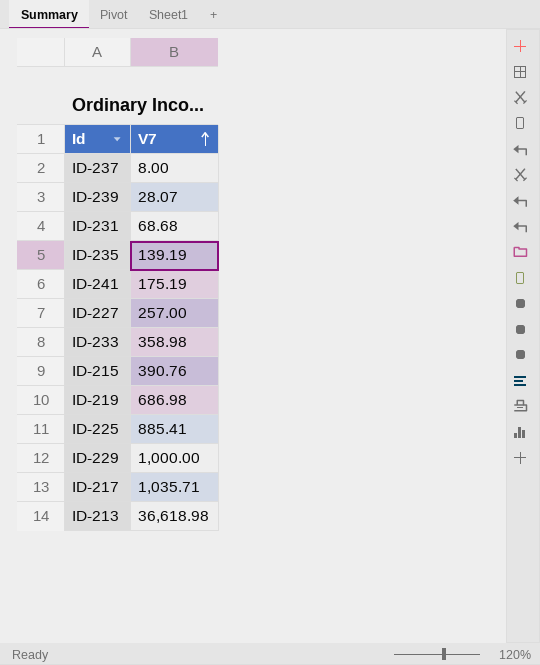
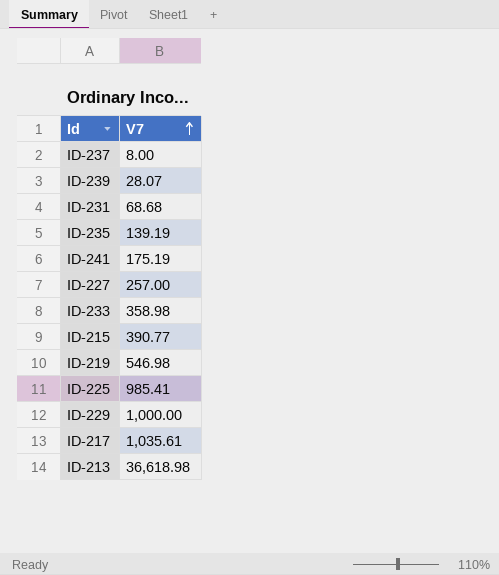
ID-215 | V7: 390.76 -> 390.77
ID-219 | V7: 686.98 -> 546.98
ID-225 | V7: 885.41 -> 985.41
ID-217 | V7: 1,035.71 -> 1,035.61

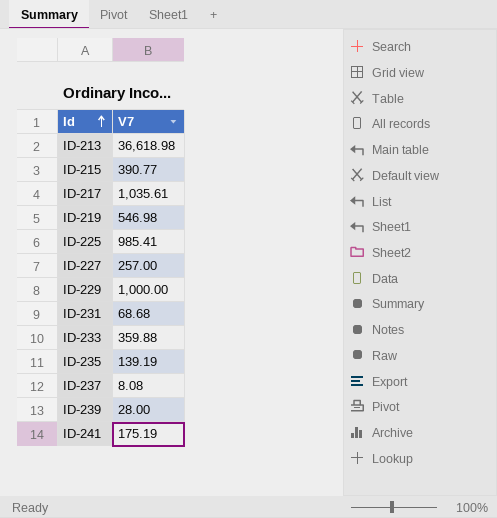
row order: V7 ascending -> Id ascending
ID-233 | V7: 358.98 -> 359.88
ID-237 | V7: 8.00 -> 8.08
ID-239 | V7: 28.07 -> 28.00

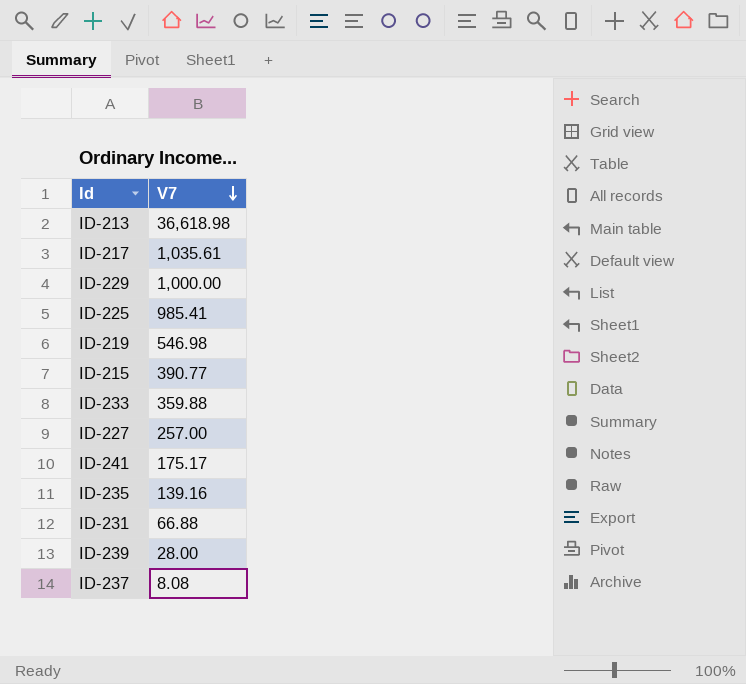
row order: Id ascending -> V7 descending
ID-241 | V7: 175.19 -> 175.17
ID-235 | V7: 139.19 -> 139.16
ID-231 | V7: 68.68 -> 66.88

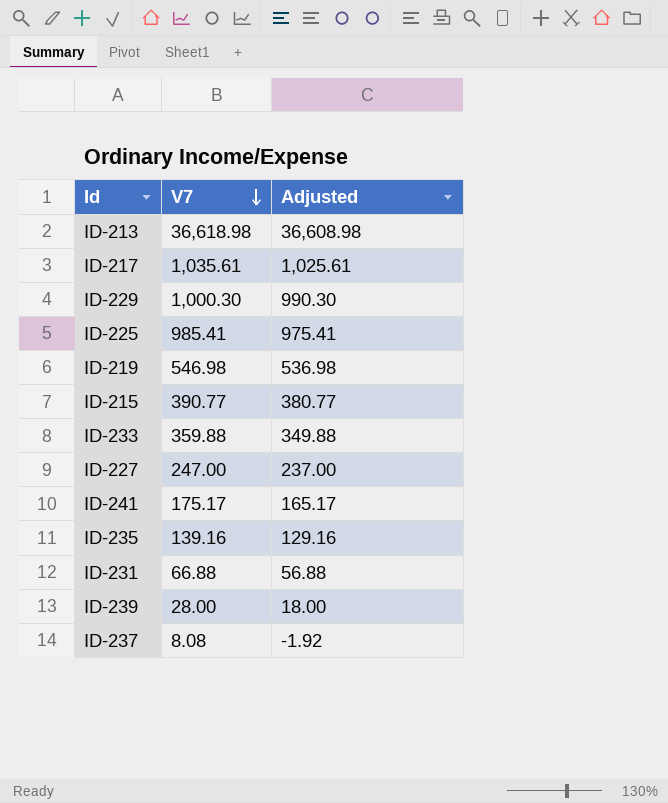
column Adjusted | formula: none -> [V7] - 10
ID-229 | V7: 1,000.00 -> 1,000.30
ID-227 | V7: 257.00 -> 247.00

